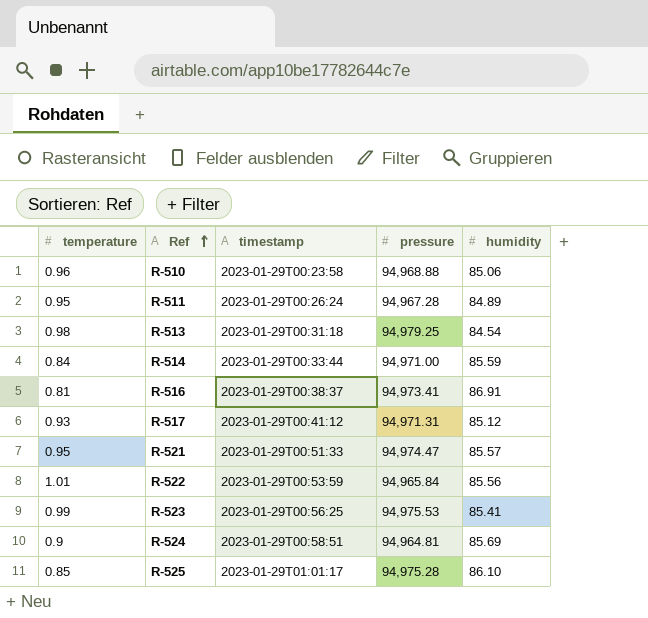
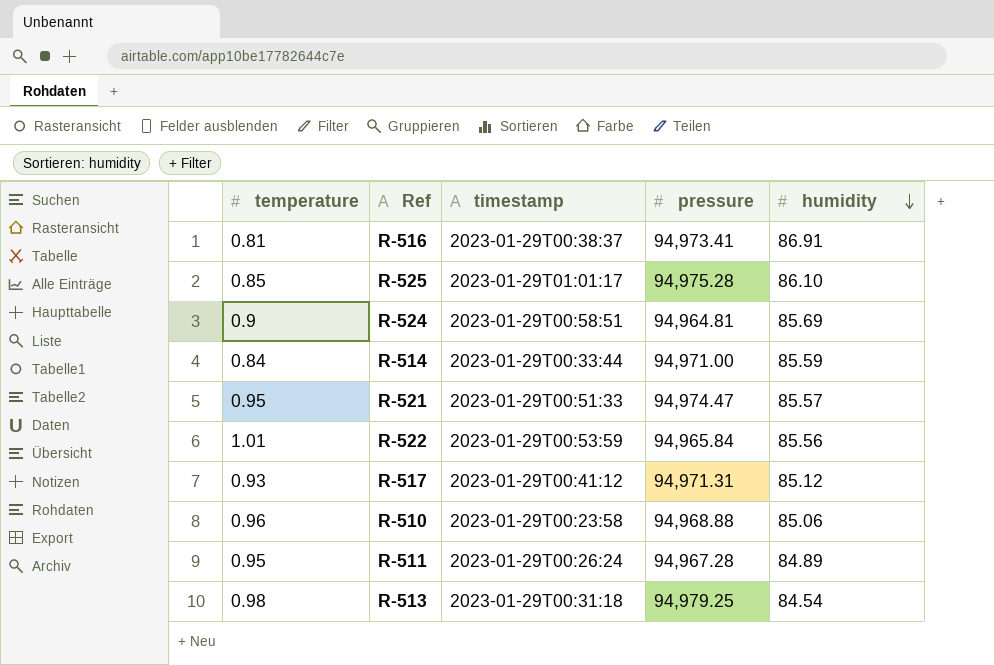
row order: Ref ascending -> humidity descending
row R-523: 0.99 | 2023-01-29T00:56:25 | 94,975.53 | 85.41 -> none

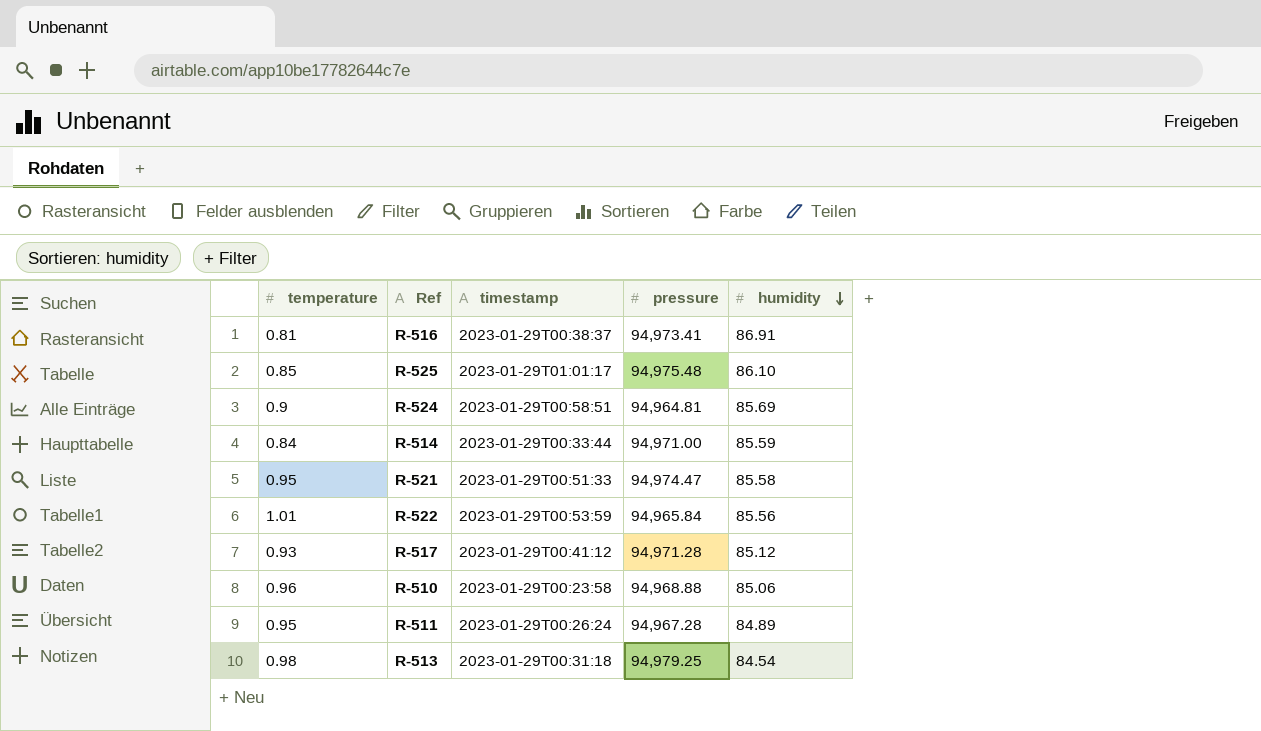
R-525 | pressure: 94,975.28 -> 94,975.48
R-521 | humidity: 85.57 -> 85.58
R-517 | pressure: 94,971.31 -> 94,971.28

